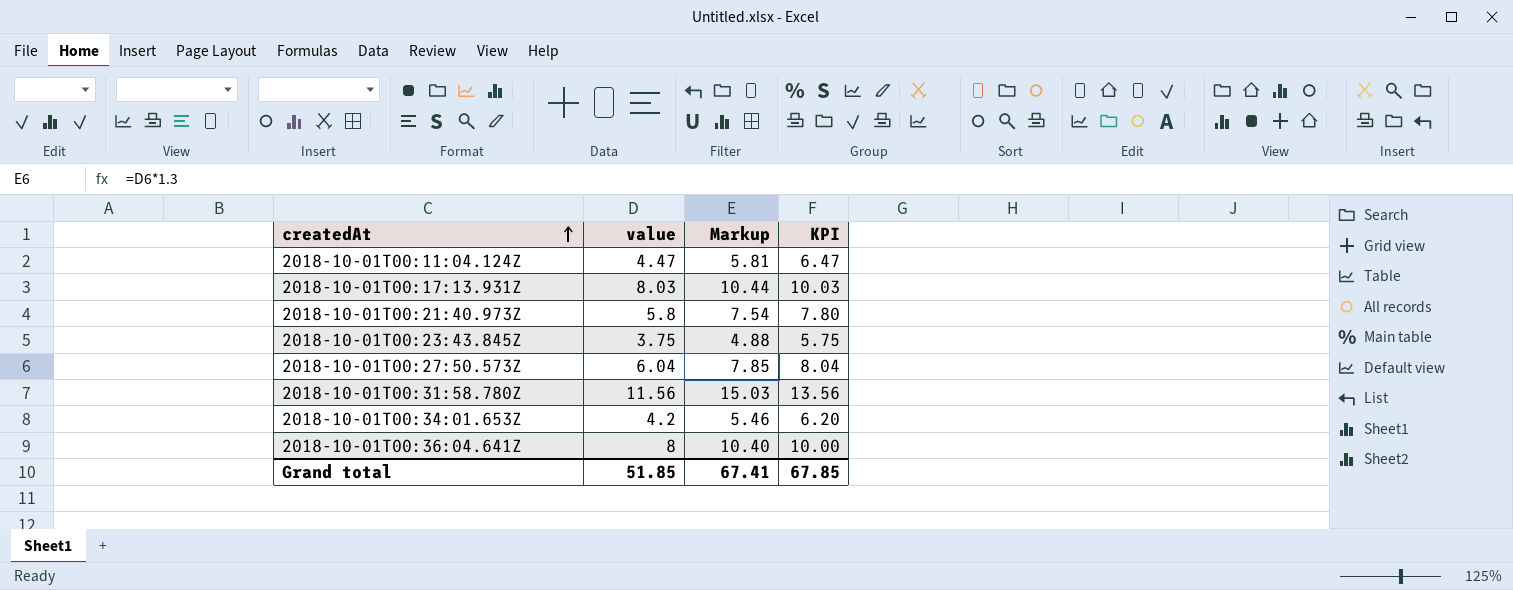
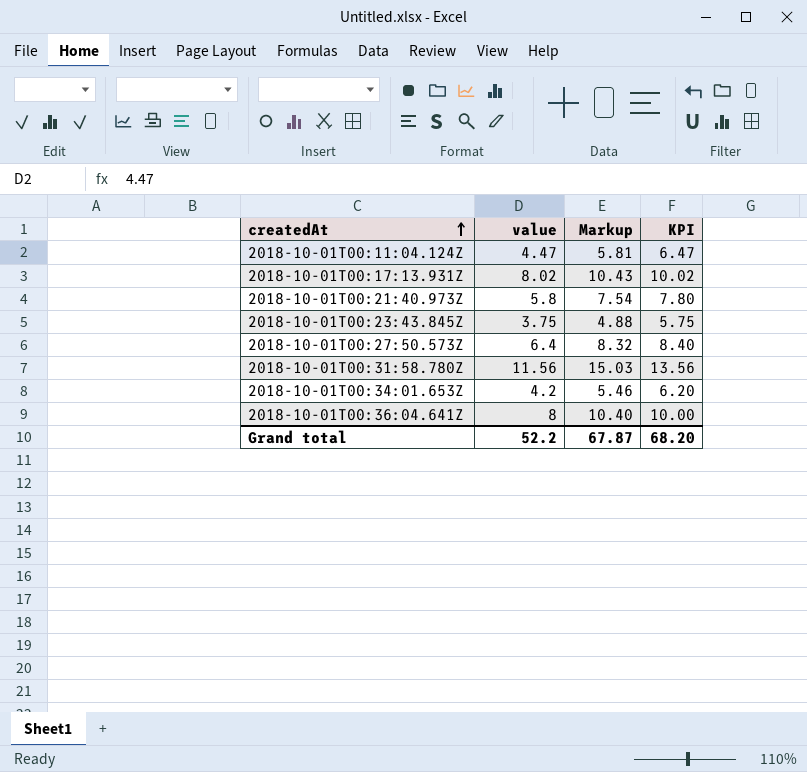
2018-10-01T00:17:13.931Z | value: 8.03 -> 8.02
2018-10-01T00:17:13.931Z | Markup: 10.44 -> 10.43
2018-10-01T00:17:13.931Z | KPI: 10.03 -> 10.02
2018-10-01T00:27:50.573Z | value: 6.04 -> 6.4
2018-10-01T00:27:50.573Z | Markup: 7.85 -> 8.32
2018-10-01T00:27:50.573Z | KPI: 8.04 -> 8.40
Grand total | value: 51.85 -> 52.2
Grand total | Markup: 67.41 -> 67.87
Grand total | KPI: 67.85 -> 68.20

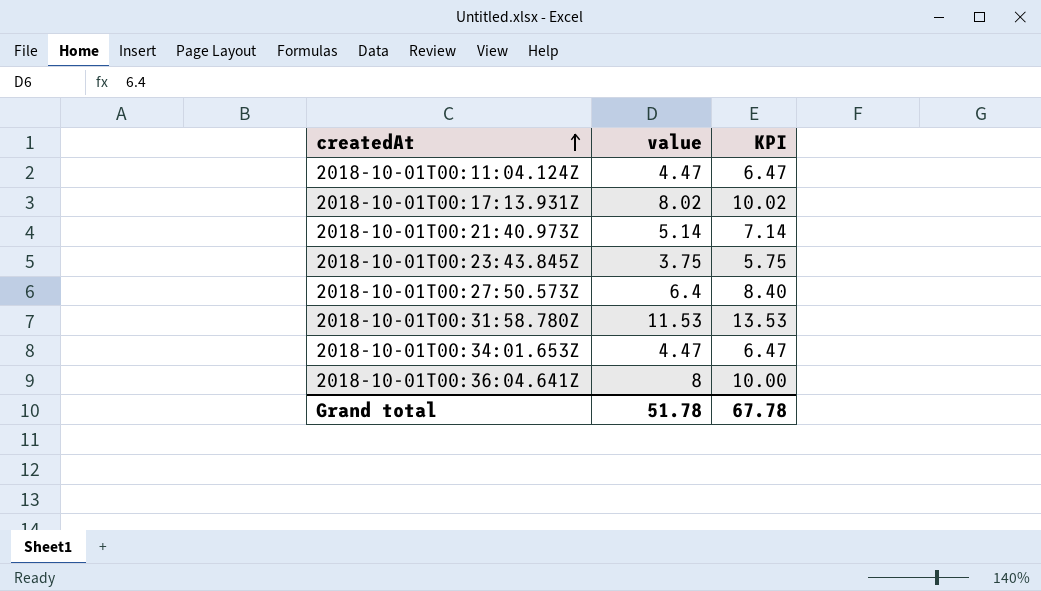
column Markup | formula: [value] * 1.3 -> none
2018-10-01T00:21:40.973Z | value: 5.8 -> 5.14
2018-10-01T00:21:40.973Z | KPI: 7.80 -> 7.14
2018-10-01T00:31:58.780Z | value: 11.56 -> 11.53
2018-10-01T00:31:58.780Z | KPI: 13.56 -> 13.53
2018-10-01T00:34:01.653Z | value: 4.2 -> 4.47
2018-10-01T00:34:01.653Z | KPI: 6.20 -> 6.47
Grand total | value: 52.2 -> 51.78
Grand total | KPI: 68.20 -> 67.78

